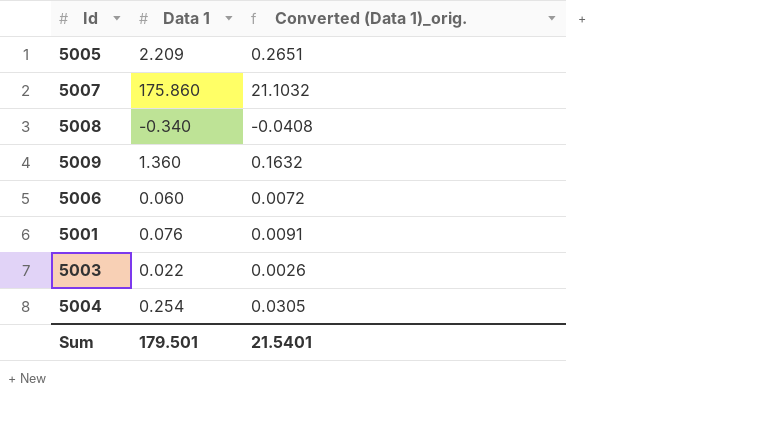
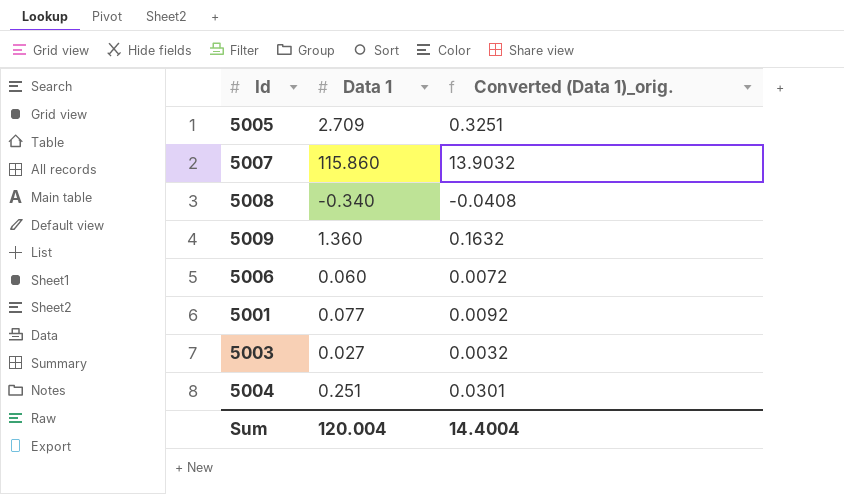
5005 | Data 1: 2.209 -> 2.709
5005 | Converted (Data 1)_orig.: 0.2651 -> 0.3251
5007 | Data 1: 175.860 -> 115.860
5007 | Converted (Data 1)_orig.: 21.1032 -> 13.9032
5001 | Data 1: 0.076 -> 0.077
5001 | Converted (Data 1)_orig.: 0.0091 -> 0.0092
5003 | Data 1: 0.022 -> 0.027
5003 | Converted (Data 1)_orig.: 0.0026 -> 0.0032
5004 | Data 1: 0.254 -> 0.251
5004 | Converted (Data 1)_orig.: 0.0305 -> 0.0301
Sum | Data 1: 179.501 -> 120.004
Sum | Converted (Data 1)_orig.: 21.5401 -> 14.4004

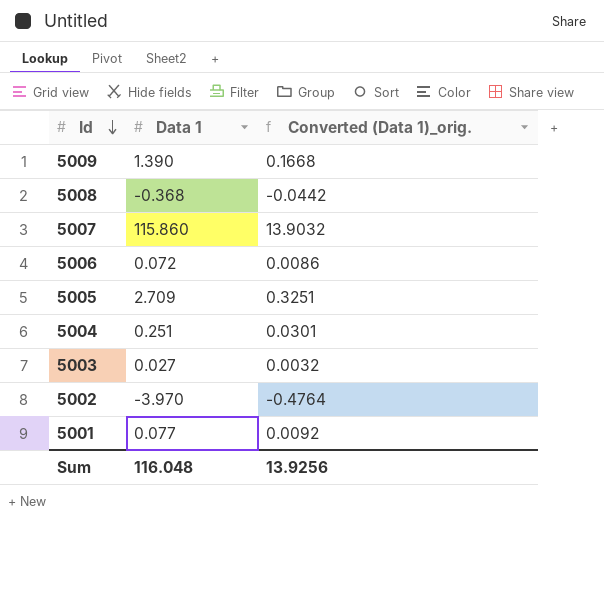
row order: none -> Id descending
5009 | Data 1: 1.360 -> 1.390
5009 | Converted (Data 1)_orig.: 0.1632 -> 0.1668
5008 | Data 1: -0.340 -> -0.368
5008 | Converted (Data 1)_orig.: -0.0408 -> -0.0442
5006 | Data 1: 0.060 -> 0.072
5006 | Converted (Data 1)_orig.: 0.0072 -> 0.0086
row 5002: none -> -3.970 | -0.4764
Sum | Data 1: 120.004 -> 116.048
Sum | Converted (Data 1)_orig.: 14.4004 -> 13.9256

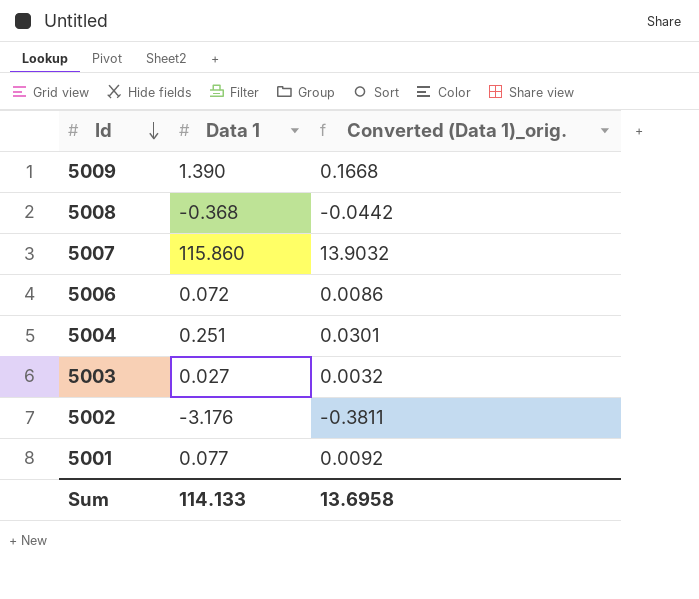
row 5005: 2.709 | 0.3251 -> none
5002 | Data 1: -3.970 -> -3.176
5002 | Converted (Data 1)_orig.: -0.4764 -> -0.3811
Sum | Data 1: 116.048 -> 114.133
Sum | Converted (Data 1)_orig.: 13.9256 -> 13.6958

